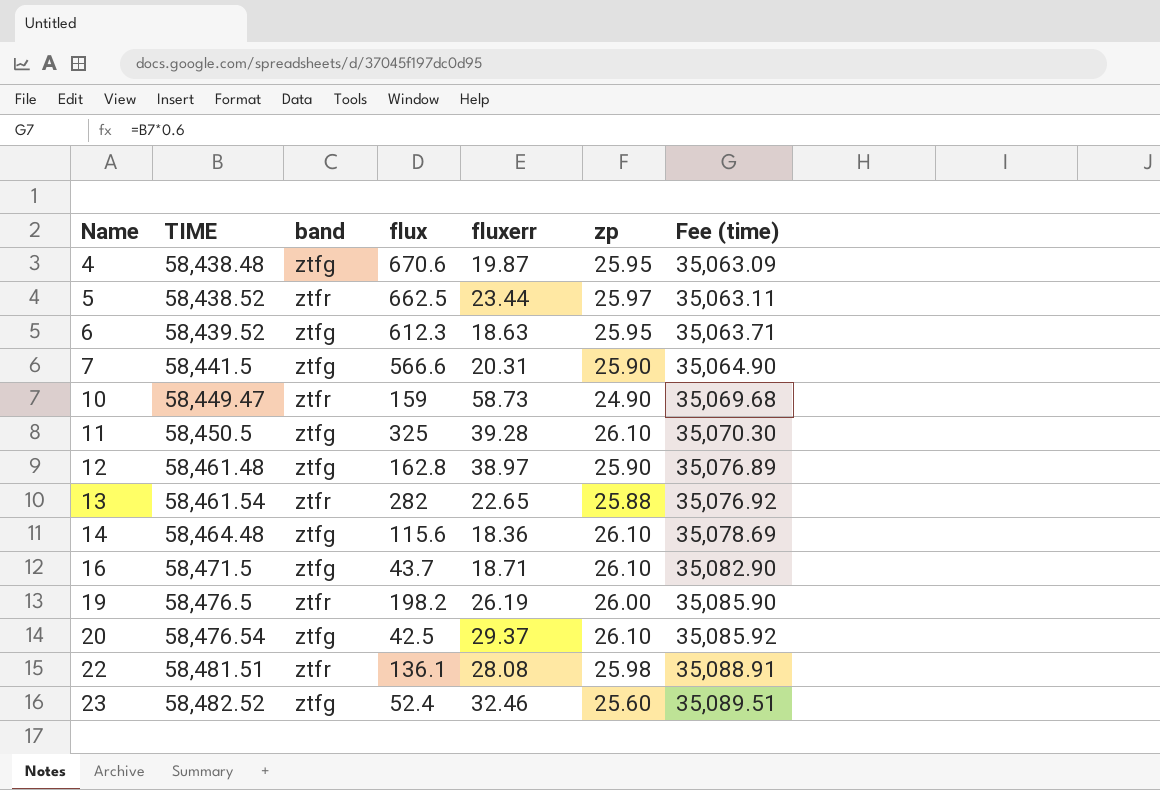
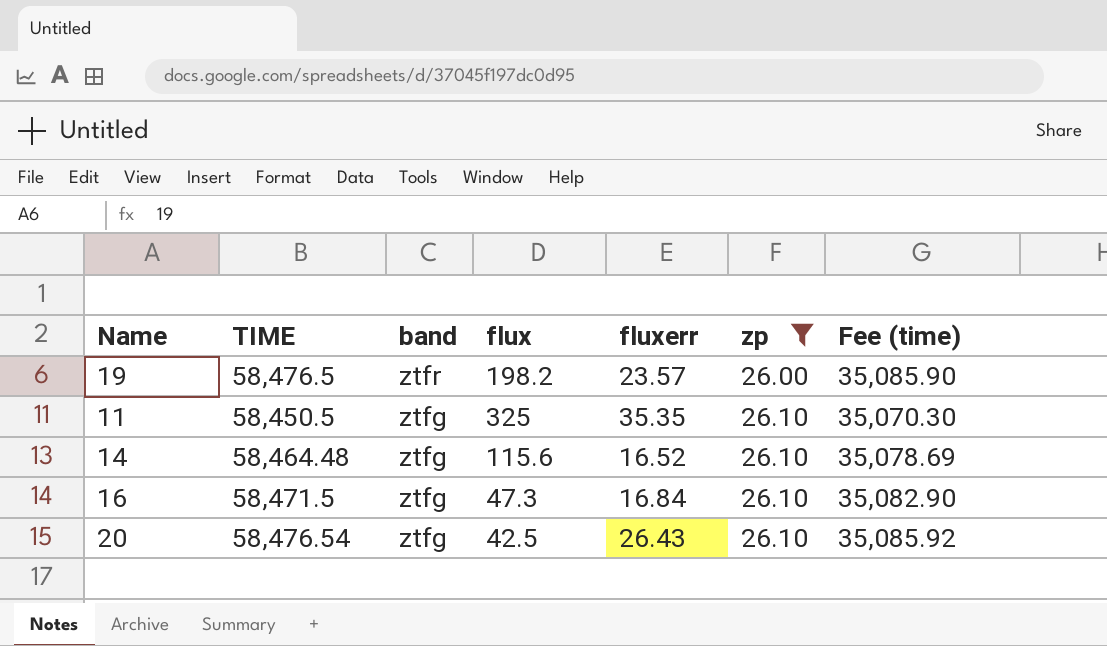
filter: none -> zp >= 26.00
row order: Name ascending -> band descending
19 | fluxerr: 26.19 -> 23.57
11 | fluxerr: 39.28 -> 35.35
14 | fluxerr: 18.36 -> 16.52
16 | flux: 43.7 -> 47.3
16 | fluxerr: 18.71 -> 16.84
20 | fluxerr: 29.37 -> 26.43

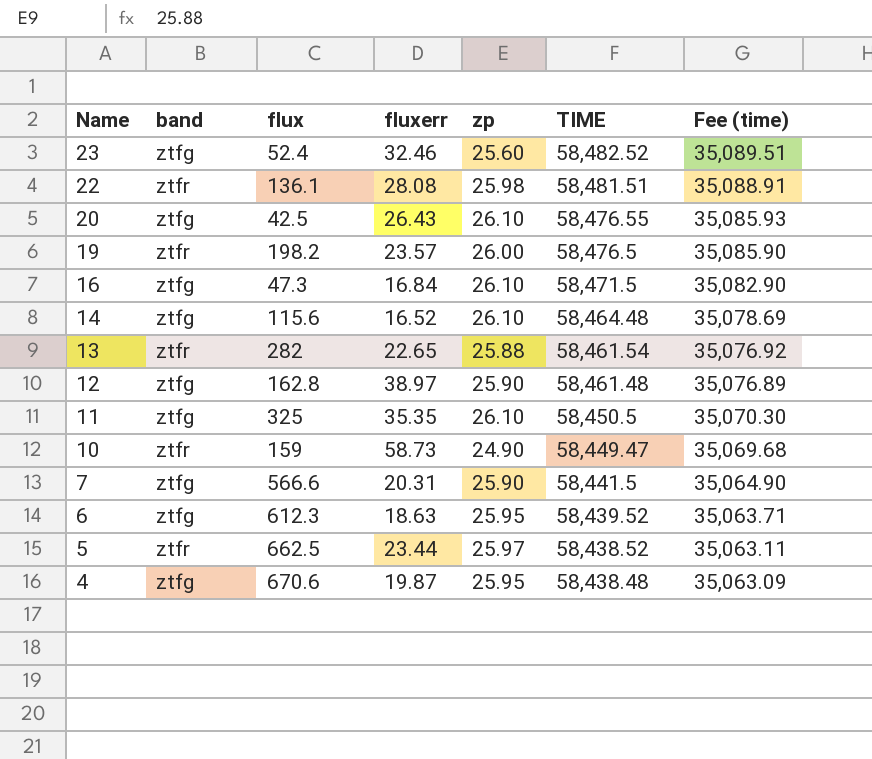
filter: zp >= 26.00 -> none
row order: band descending -> Name descending
column TIME | position: 2 -> 6
20 | TIME: 58,476.54 -> 58,476.55
20 | Fee (time): 35,085.92 -> 35,085.93

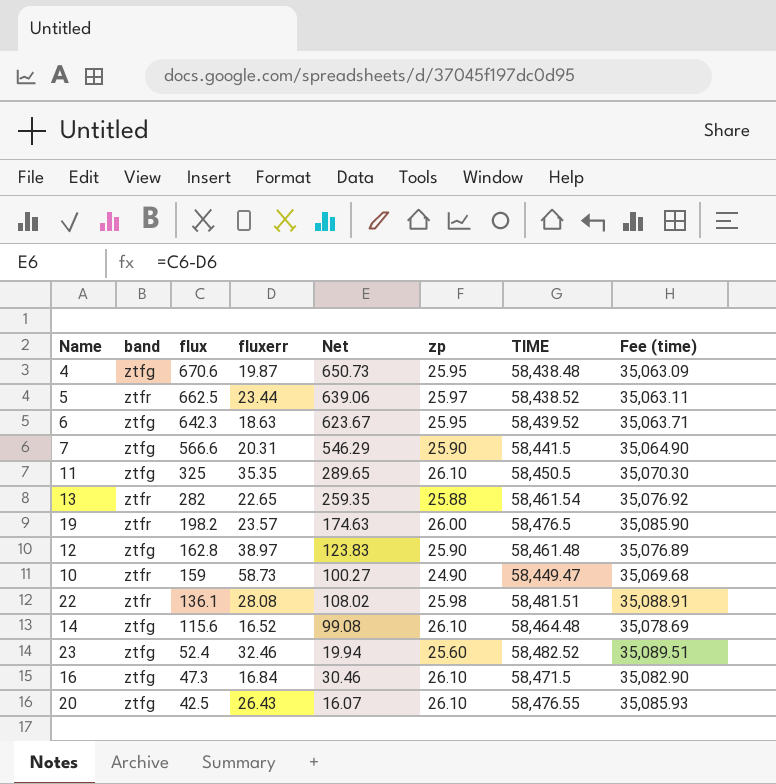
row order: Name descending -> flux descending
column Net | formula: none -> [flux] - [fluxerr]
6 | flux: 612.3 -> 642.3

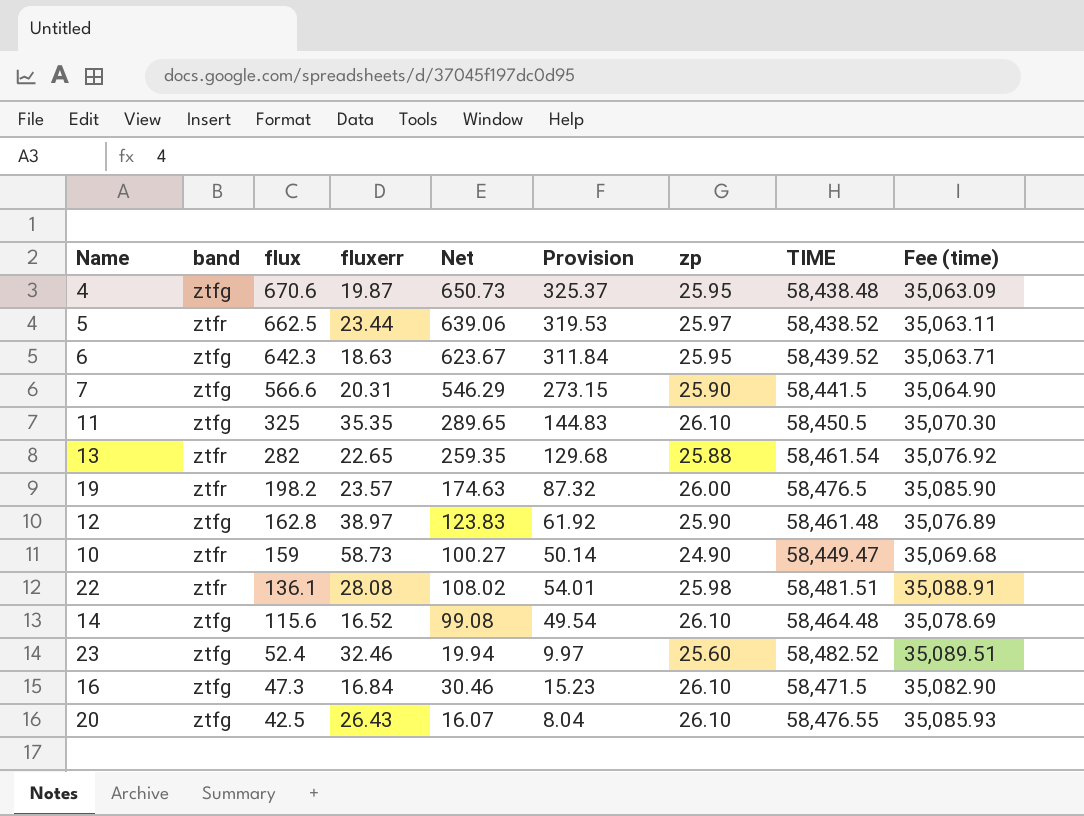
column Provision | formula: none -> [Net] * 0.5

